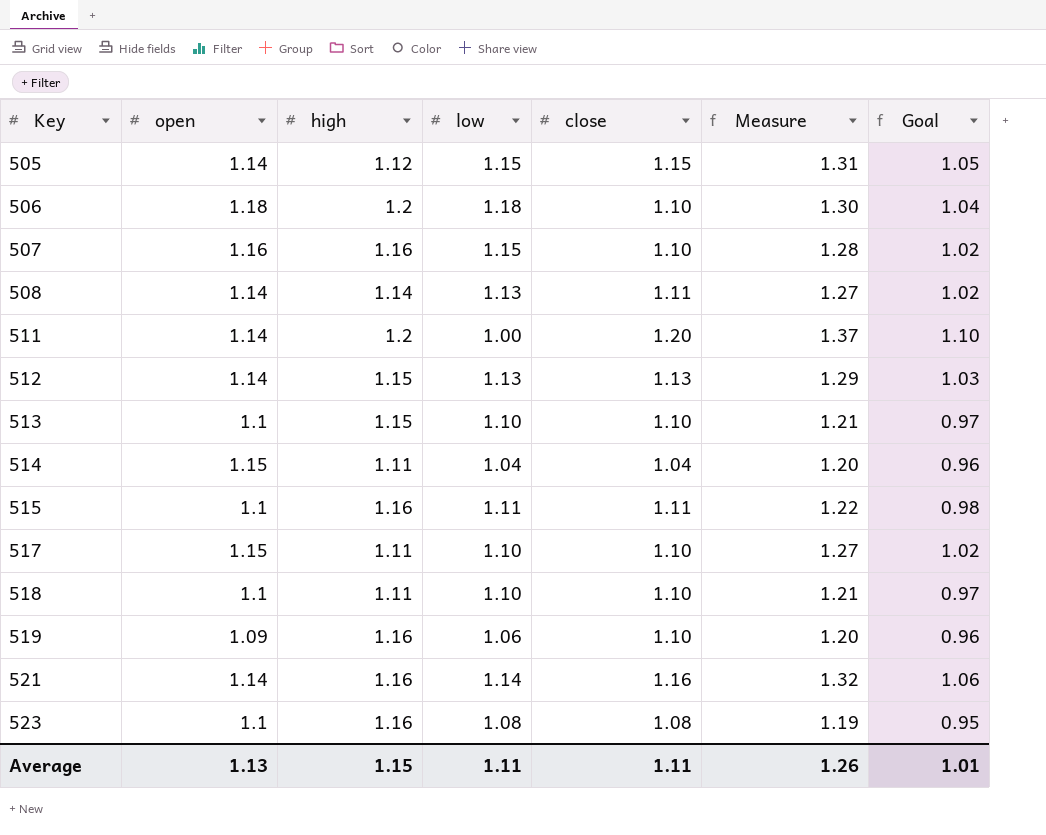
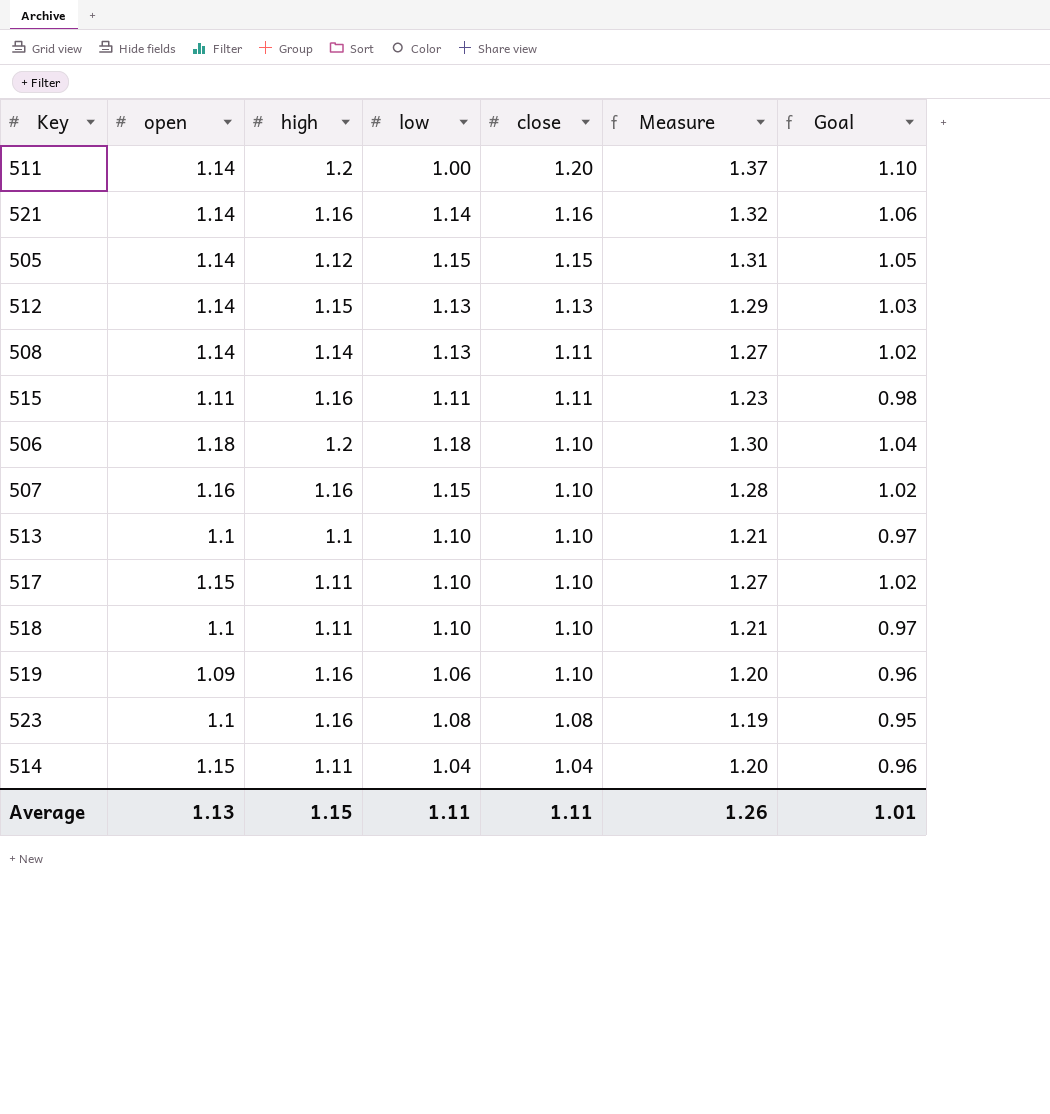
row order: Key ascending -> close descending
515 | open: 1.1 -> 1.11
515 | Measure: 1.22 -> 1.23
513 | high: 1.15 -> 1.1

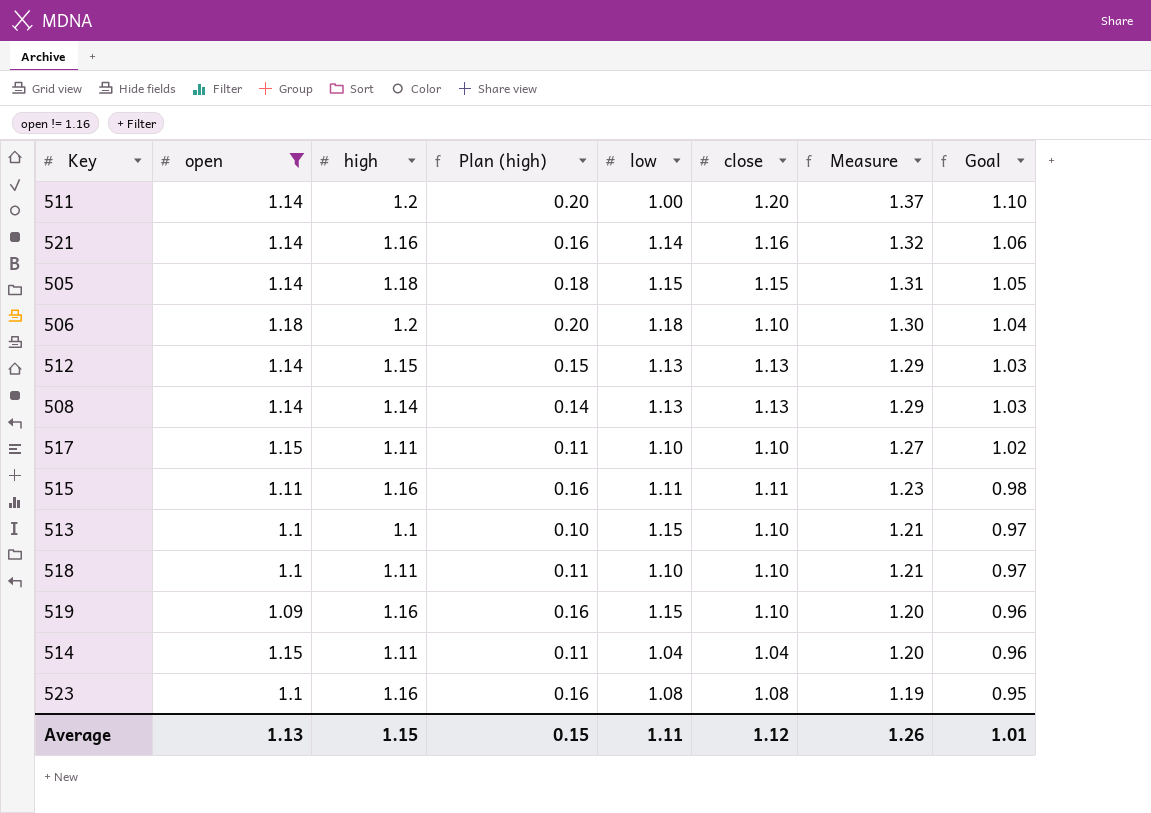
filter: none -> open != 1.16
row order: close descending -> Measure descending
column Plan (high) | formula: none -> [high] - 1
505 | high: 1.12 -> 1.18
508 | close: 1.11 -> 1.13
508 | Measure: 1.27 -> 1.29
508 | Goal: 1.02 -> 1.03
513 | low: 1.10 -> 1.15
519 | low: 1.06 -> 1.15
Average | close: 1.11 -> 1.12

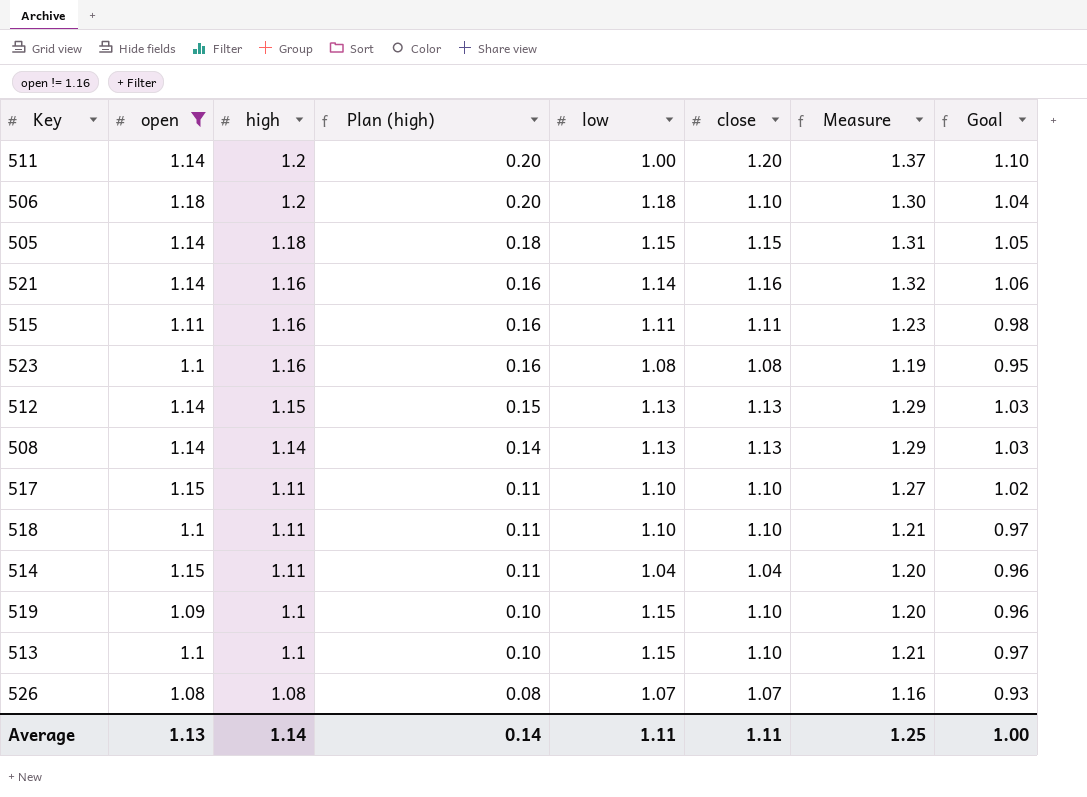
row order: Measure descending -> high descending
519 | high: 1.16 -> 1.1
519 | Plan (high): 0.16 -> 0.10
row 526: none -> 1.08 | 1.08 | 0.08 | 1.07 | 1.07 | 1.16 | 0.93
Average | high: 1.15 -> 1.14
Average | Plan (high): 0.15 -> 0.14
Average | close: 1.12 -> 1.11
Average | Measure: 1.26 -> 1.25
Average | Goal: 1.01 -> 1.00

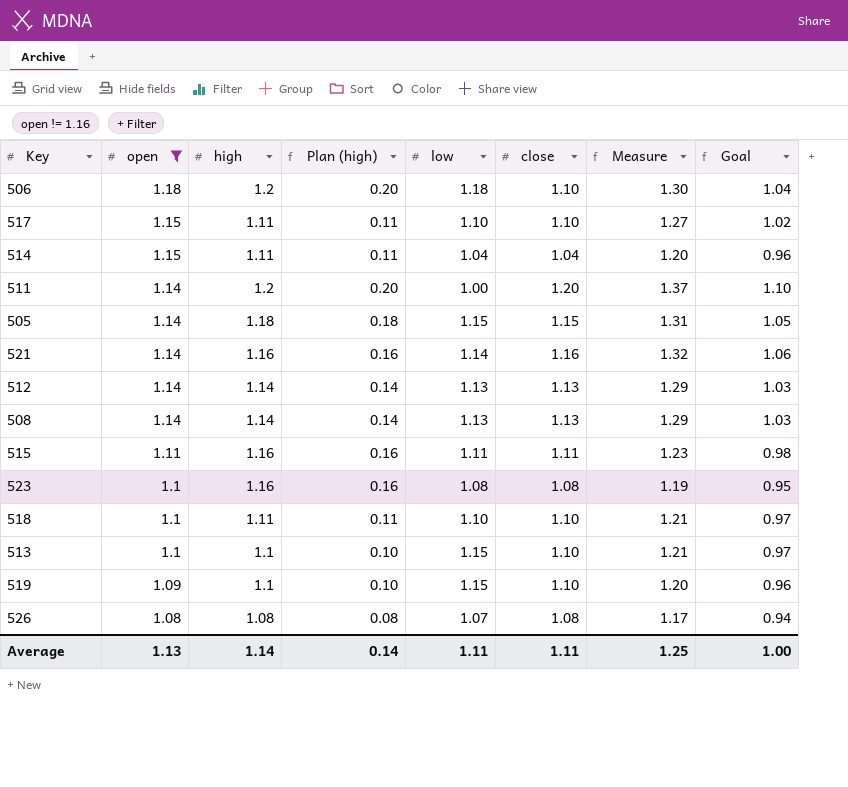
row order: high descending -> open descending
512 | high: 1.15 -> 1.14
512 | Plan (high): 0.15 -> 0.14
526 | close: 1.07 -> 1.08
526 | Measure: 1.16 -> 1.17
526 | Goal: 0.93 -> 0.94

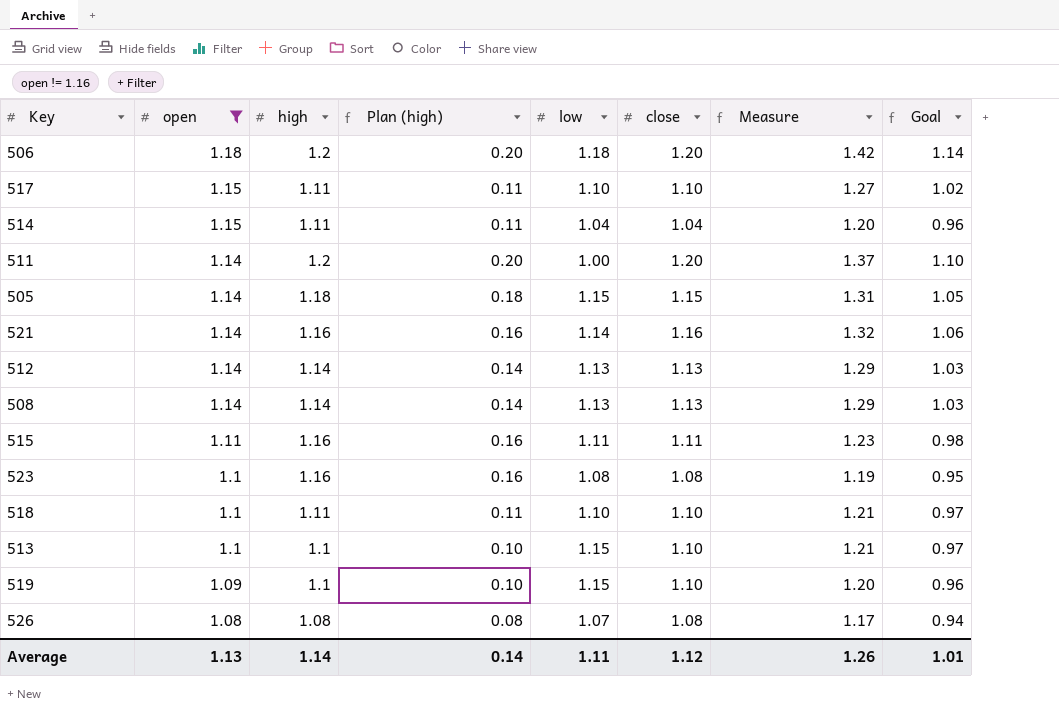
506 | close: 1.10 -> 1.20
506 | Measure: 1.30 -> 1.42
506 | Goal: 1.04 -> 1.14
Average | close: 1.11 -> 1.12
Average | Measure: 1.25 -> 1.26
Average | Goal: 1.00 -> 1.01

